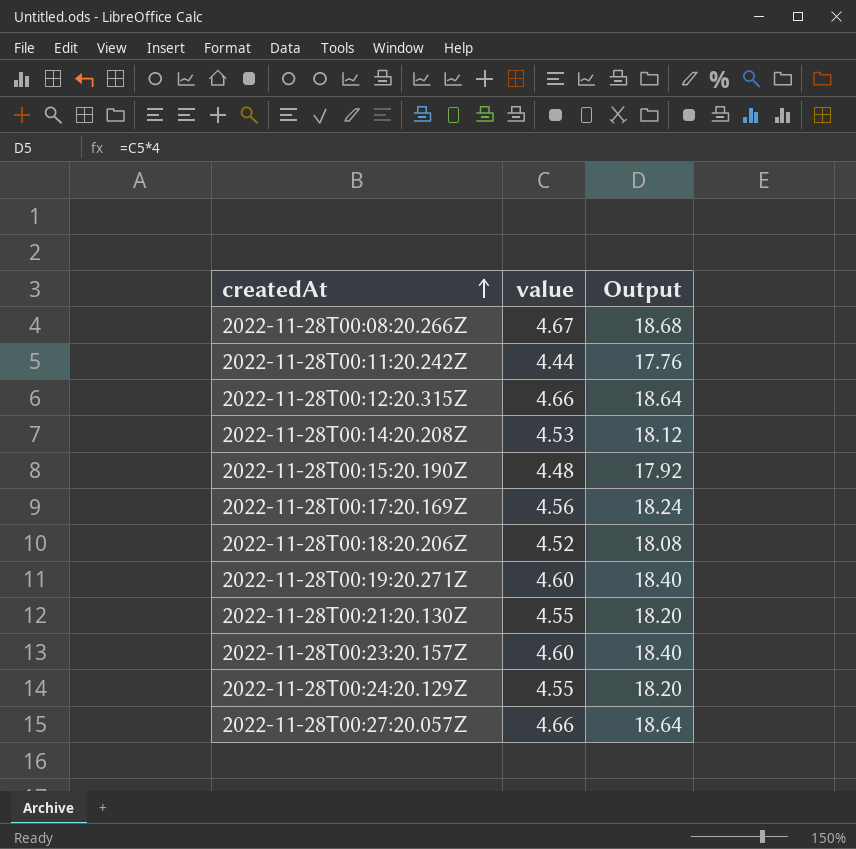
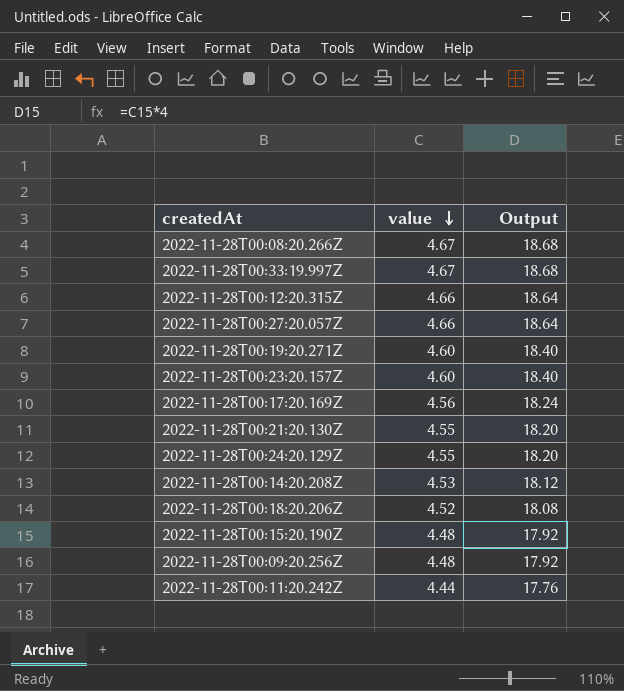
row order: createdAt ascending -> value descending
row 2022-11-28T00:33:19.997Z: none -> 4.67 | 18.68
row 2022-11-28T00:09:20.256Z: none -> 4.48 | 17.92

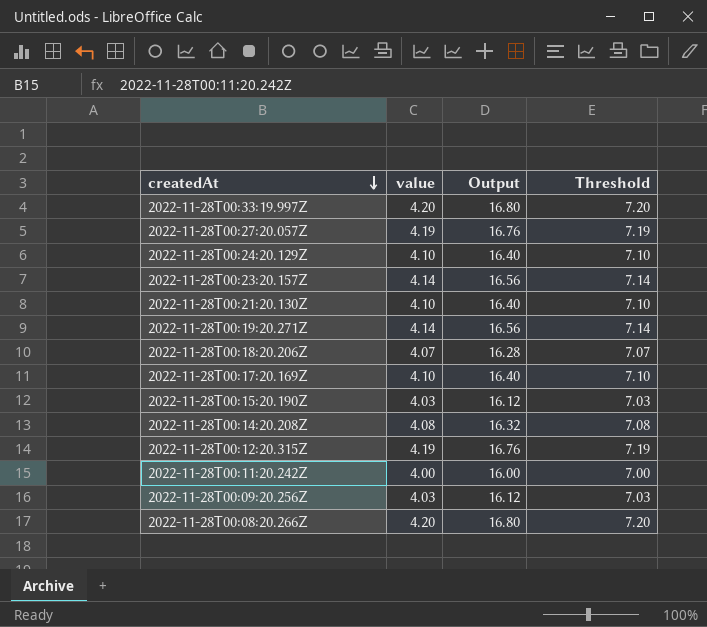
row order: value descending -> createdAt descending
column Threshold | formula: none -> [value] + 3
2022-11-28T00:33:19.997Z | value: 4.67 -> 4.20
2022-11-28T00:33:19.997Z | Output: 18.68 -> 16.80
2022-11-28T00:27:20.057Z | value: 4.66 -> 4.19
2022-11-28T00:27:20.057Z | Output: 18.64 -> 16.76
2022-11-28T00:24:20.129Z | value: 4.55 -> 4.10
2022-11-28T00:24:20.129Z | Output: 18.20 -> 16.40
2022-11-28T00:23:20.157Z | value: 4.60 -> 4.14
2022-11-28T00:23:20.157Z | Output: 18.40 -> 16.56
2022-11-28T00:21:20.130Z | value: 4.55 -> 4.10
2022-11-28T00:21:20.130Z | Output: 18.20 -> 16.40
2022-11-28T00:19:20.271Z | value: 4.60 -> 4.14
2022-11-28T00:19:20.271Z | Output: 18.40 -> 16.56
2022-11-28T00:18:20.206Z | value: 4.52 -> 4.07
2022-11-28T00:18:20.206Z | Output: 18.08 -> 16.28
2022-11-28T00:17:20.169Z | value: 4.56 -> 4.10
2022-11-28T00:17:20.169Z | Output: 18.24 -> 16.40
2022-11-28T00:15:20.190Z | value: 4.48 -> 4.03
2022-11-28T00:15:20.190Z | Output: 17.92 -> 16.12
2022-11-28T00:14:20.208Z | value: 4.53 -> 4.08
2022-11-28T00:14:20.208Z | Output: 18.12 -> 16.32
2022-11-28T00:12:20.315Z | value: 4.66 -> 4.19
2022-11-28T00:12:20.315Z | Output: 18.64 -> 16.76
2022-11-28T00:11:20.242Z | value: 4.44 -> 4.00
2022-11-28T00:11:20.242Z | Output: 17.76 -> 16.00
2022-11-28T00:09:20.256Z | value: 4.48 -> 4.03
2022-11-28T00:09:20.256Z | Output: 17.92 -> 16.12
2022-11-28T00:08:20.266Z | value: 4.67 -> 4.20
2022-11-28T00:08:20.266Z | Output: 18.68 -> 16.80

